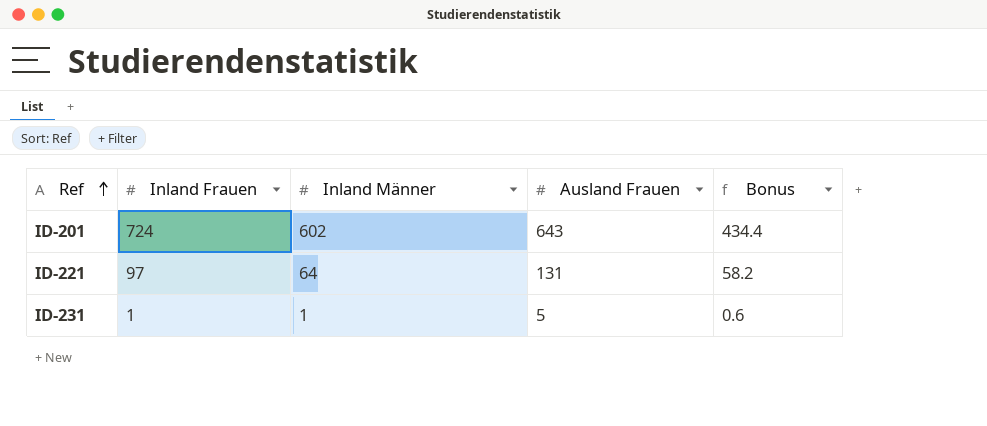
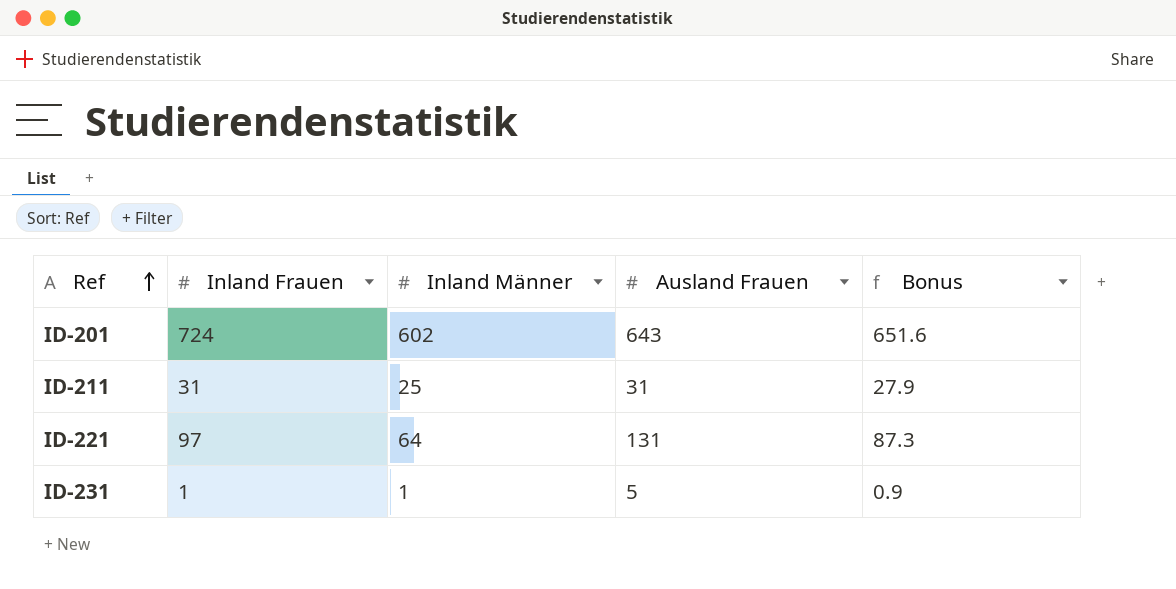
column Bonus | formula: [Inland Frauen] * 0.6 -> [Inland Frauen] * 0.9
row ID-211: none -> 31 | 25 | 31 | 27.9

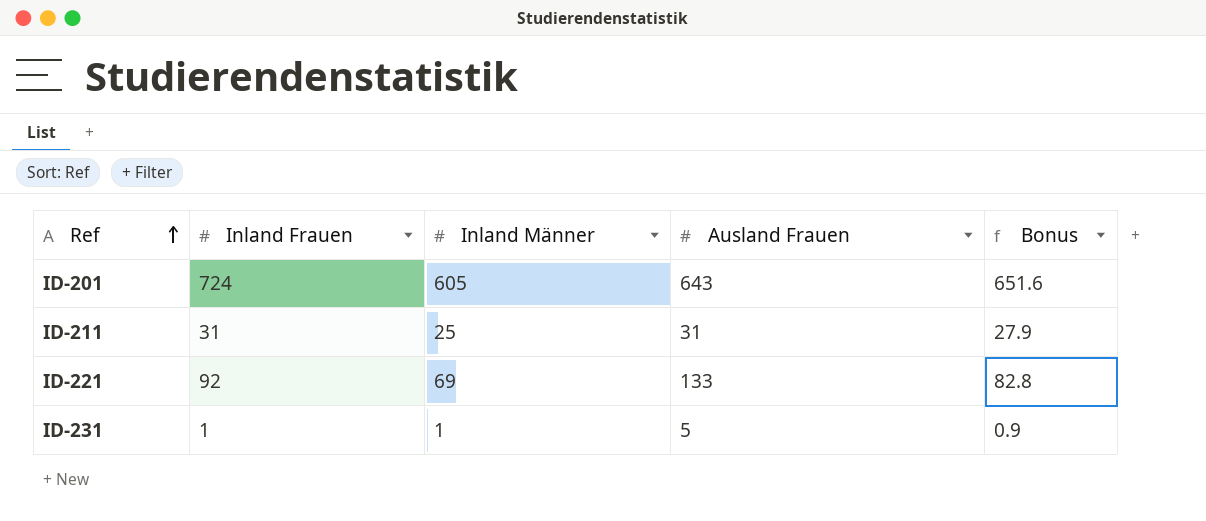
ID-201 | Inland Männer: 602 -> 605
ID-221 | Inland Frauen: 97 -> 92
ID-221 | Inland Männer: 64 -> 69
ID-221 | Ausland Frauen: 131 -> 133
ID-221 | Bonus: 87.3 -> 82.8

